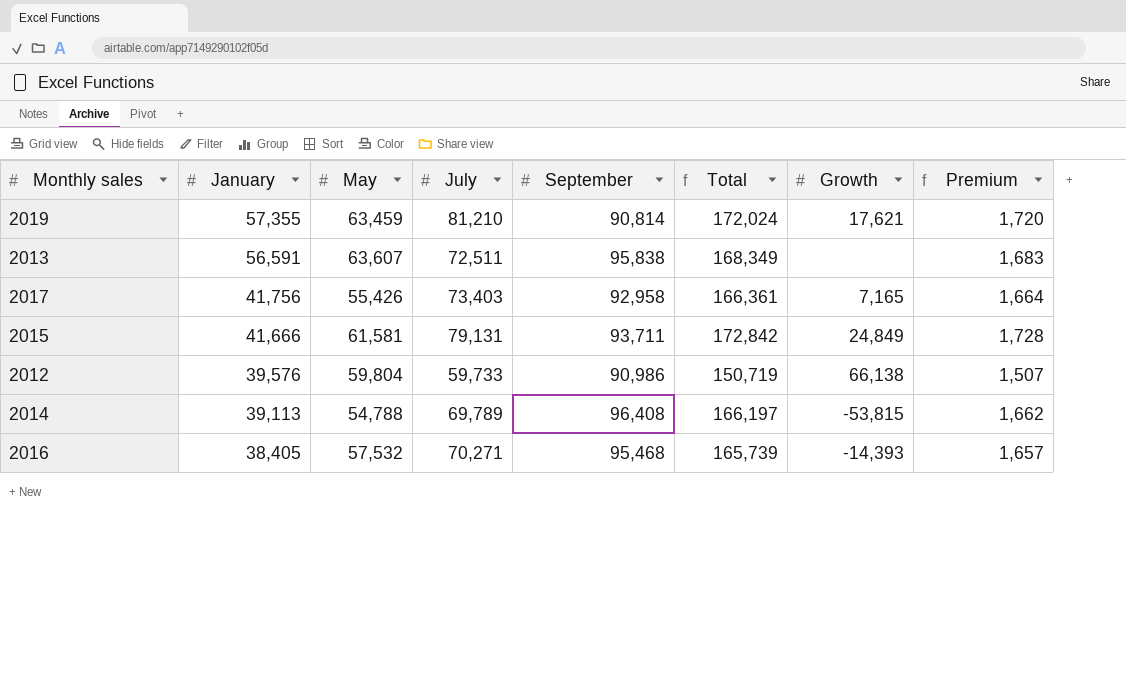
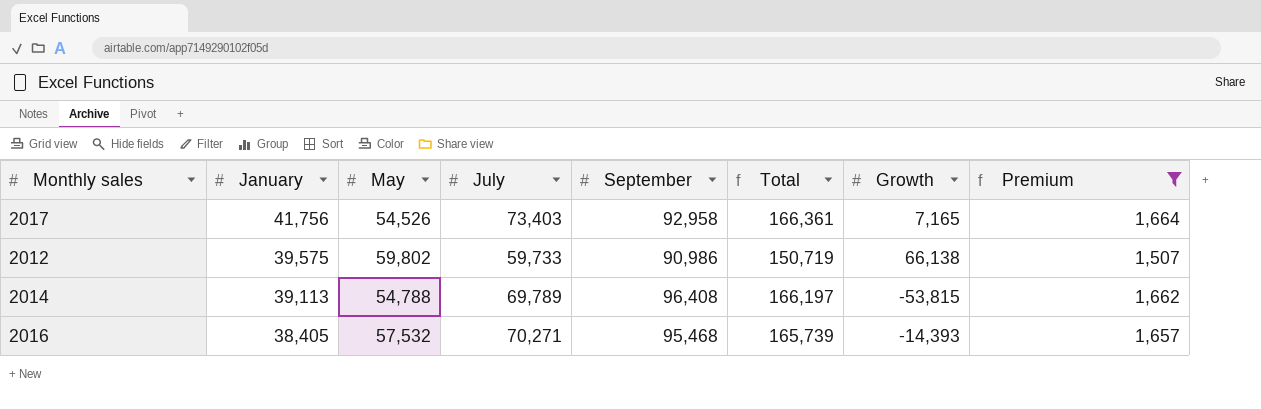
filter: none -> Premium <= 1,664
2017 | May: 55,426 -> 54,526
2012 | January: 39,576 -> 39,575
2012 | May: 59,804 -> 59,802

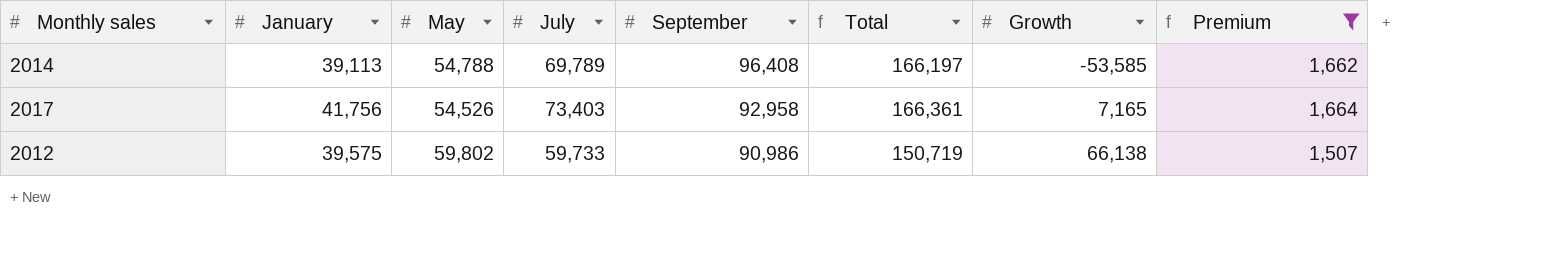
row order: January descending -> September descending
row 2016: 38,405 | 57,532 | 70,271 | 95,468 | 165,739 | -14,393 | 1,657 -> none
2014 | Growth: -53,815 -> -53,585

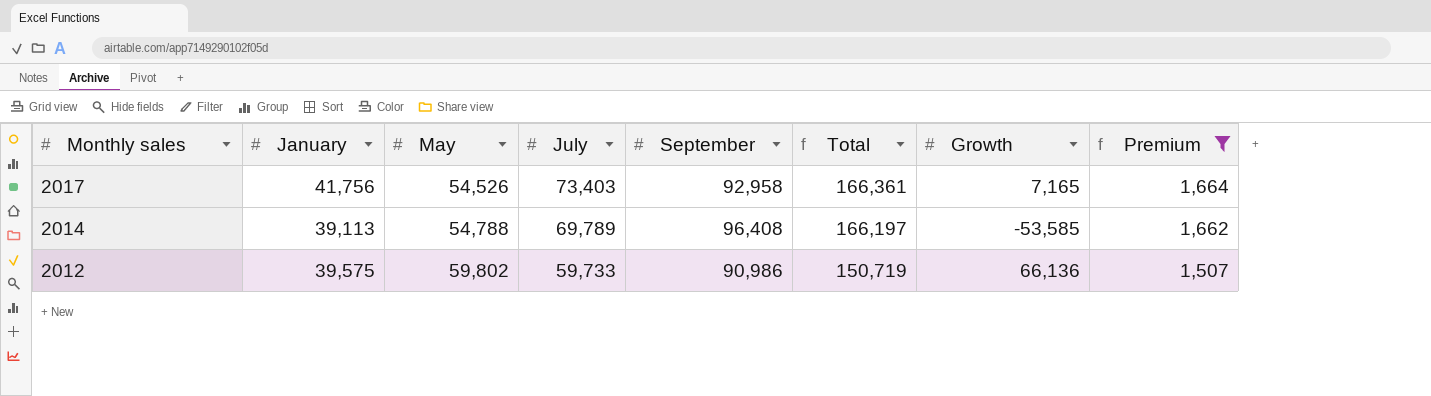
row order: September descending -> Monthly sales descending
2012 | Growth: 66,138 -> 66,136

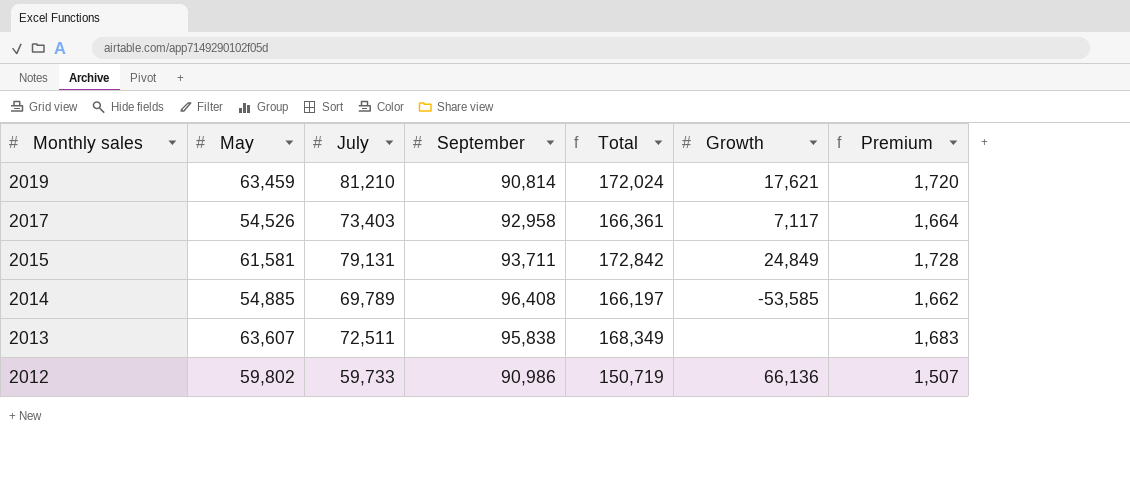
filter: Premium <= 1,664 -> none
column January | position: 2 -> none
2017 | Growth: 7,165 -> 7,117
2014 | May: 54,788 -> 54,885

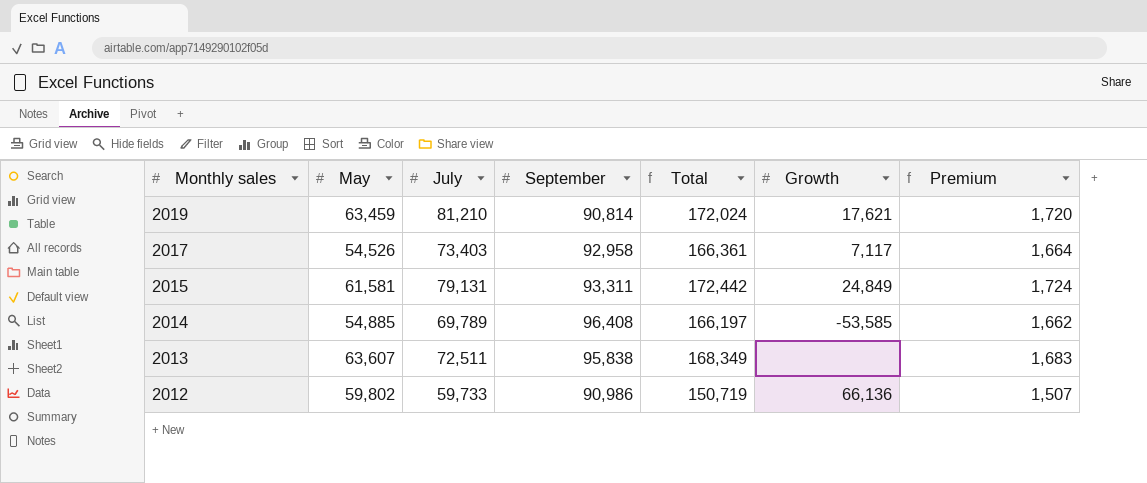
2015 | September: 93,711 -> 93,311
2015 | Total: 172,842 -> 172,442
2015 | Premium: 1,728 -> 1,724

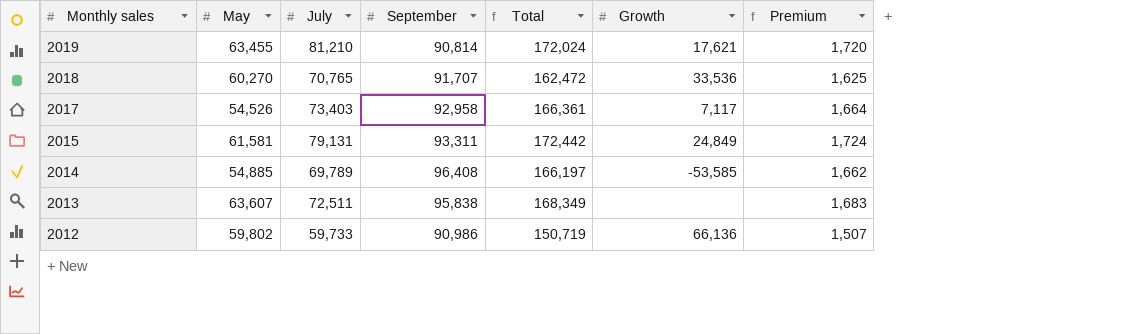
2019 | May: 63,459 -> 63,455
row 2018: none -> 60,270 | 70,765 | 91,707 | 162,472 | 33,536 | 1,625

